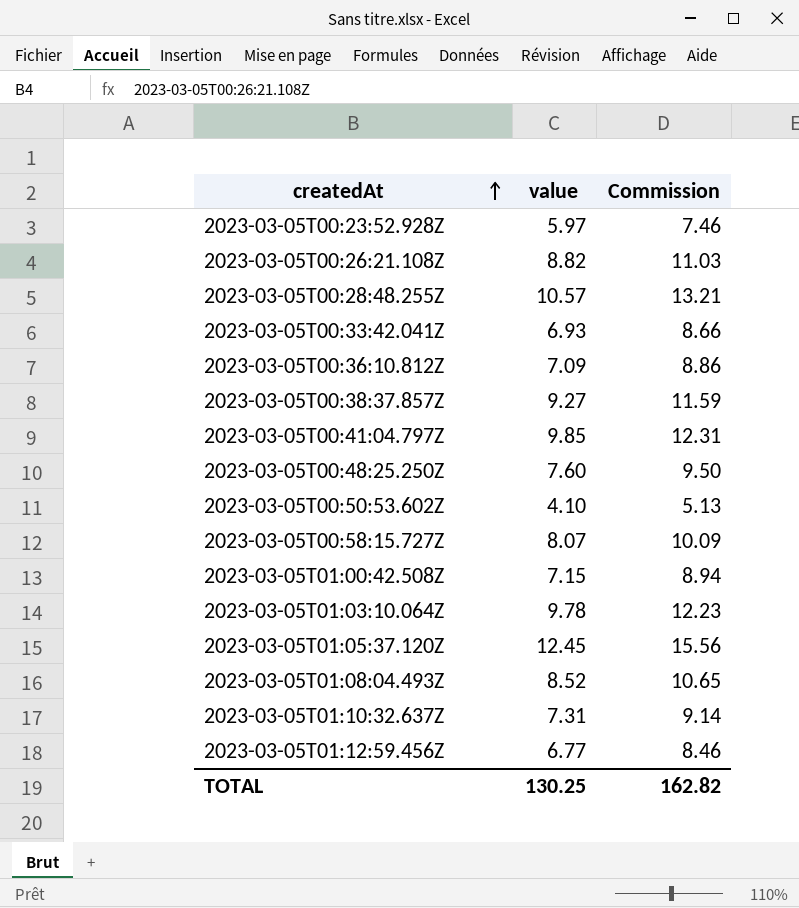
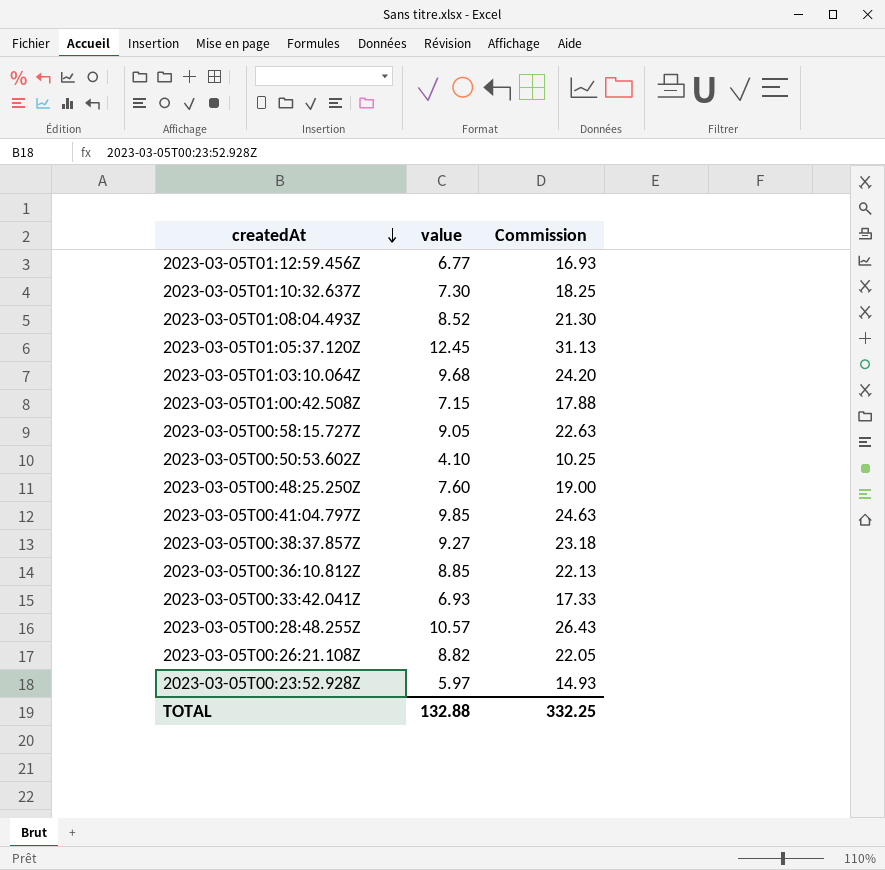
row order: createdAt ascending -> createdAt descending
column Commission | formula: [value] * 1.25 -> [value] * 2.5
2023-03-05T01:10:32.637Z | value: 7.31 -> 7.30
2023-03-05T01:03:10.064Z | value: 9.78 -> 9.68
2023-03-05T00:58:15.727Z | value: 8.07 -> 9.05
2023-03-05T00:36:10.812Z | value: 7.09 -> 8.85
TOTAL | value: 130.25 -> 132.88
TOTAL | Commission: 162.82 -> 332.25

